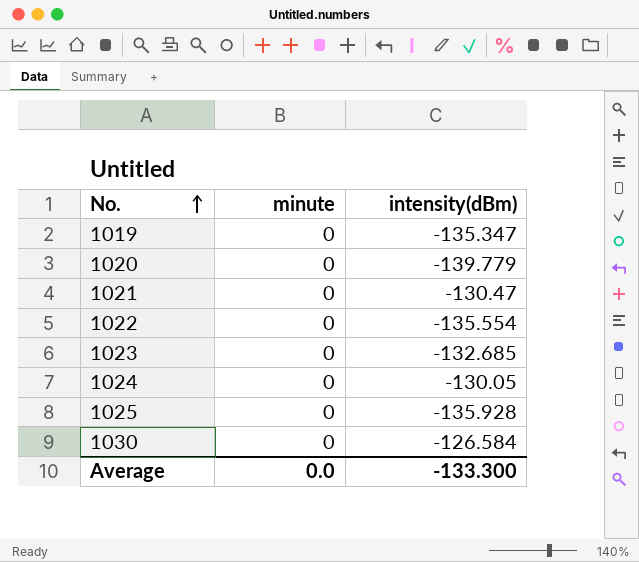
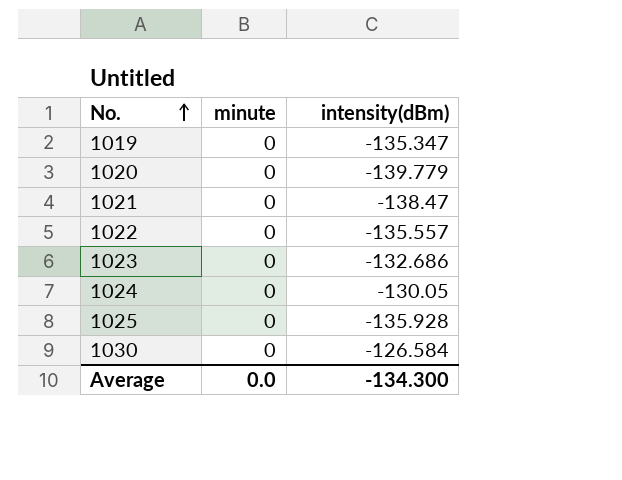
1021 | intensity(dBm): -130.47 -> -138.47
1022 | intensity(dBm): -135.554 -> -135.557
1023 | intensity(dBm): -132.685 -> -132.686
Average | intensity(dBm): -133.300 -> -134.300

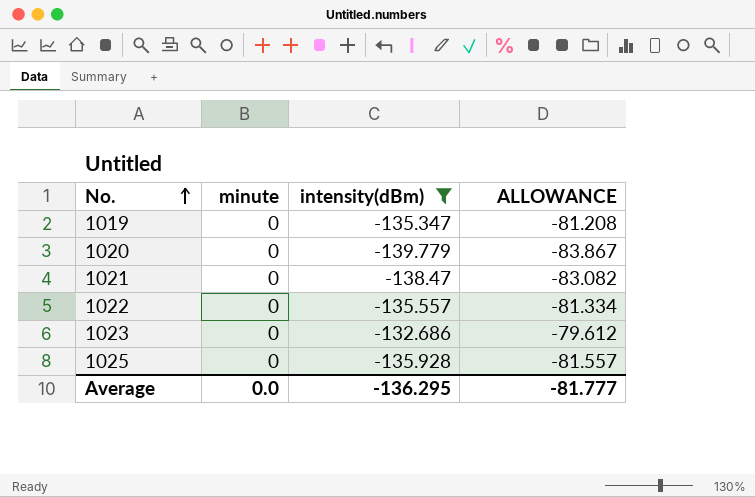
filter: none -> intensity(dBm) <= -132.686
column ALLOWANCE | formula: none -> [intensity(dBm)] * 0.6
Average | intensity(dBm): -134.300 -> -136.295

